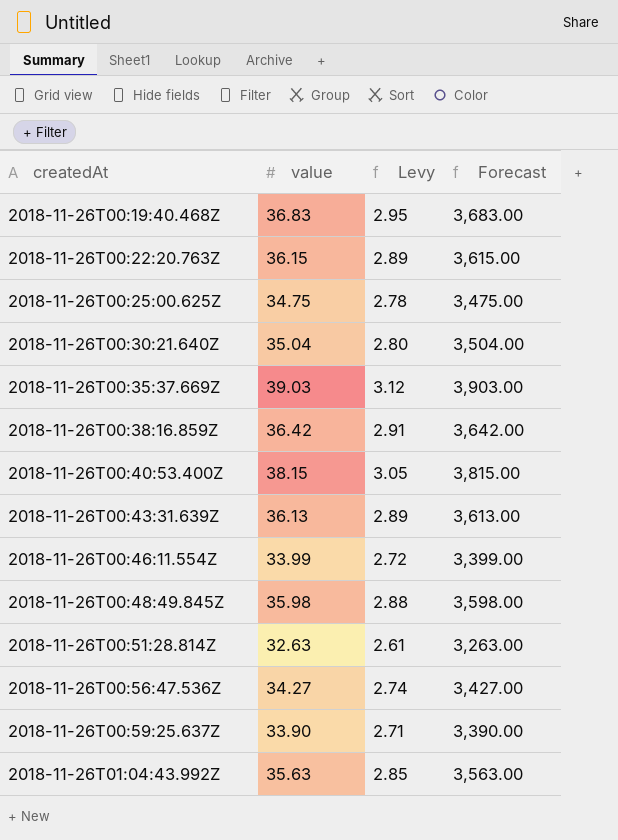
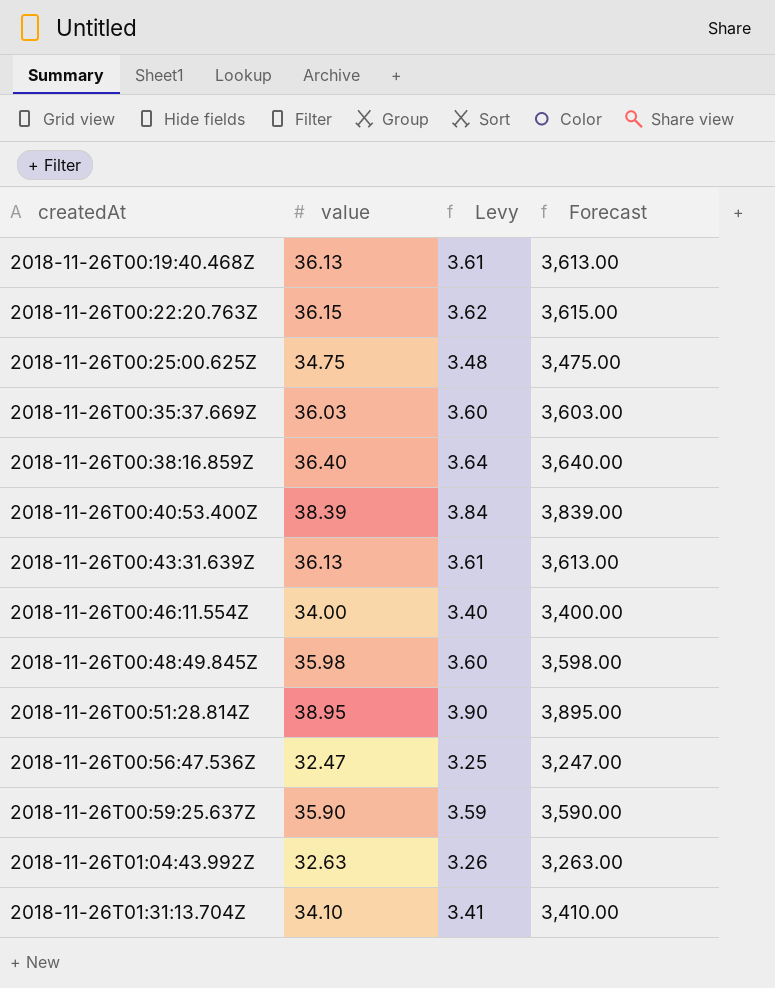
column Levy | formula: [value] * 0.08 -> [value] * 0.1
row 2018-11-26T00:30:21.640Z: 35.04 | 2.80 | 3,504.00 -> none
2018-11-26T00:19:40.468Z | value: 36.83 -> 36.13
2018-11-26T00:19:40.468Z | Forecast: 3,683.00 -> 3,613.00
2018-11-26T00:35:37.669Z | value: 39.03 -> 36.03
2018-11-26T00:35:37.669Z | Forecast: 3,903.00 -> 3,603.00
2018-11-26T00:38:16.859Z | value: 36.42 -> 36.40
2018-11-26T00:38:16.859Z | Forecast: 3,642.00 -> 3,640.00
2018-11-26T00:40:53.400Z | value: 38.15 -> 38.39
2018-11-26T00:40:53.400Z | Forecast: 3,815.00 -> 3,839.00
2018-11-26T00:46:11.554Z | value: 33.99 -> 34.00
2018-11-26T00:46:11.554Z | Forecast: 3,399.00 -> 3,400.00
2018-11-26T00:51:28.814Z | value: 32.63 -> 38.95
2018-11-26T00:51:28.814Z | Forecast: 3,263.00 -> 3,895.00
2018-11-26T00:56:47.536Z | value: 34.27 -> 32.47
2018-11-26T00:56:47.536Z | Forecast: 3,427.00 -> 3,247.00
2018-11-26T00:59:25.637Z | value: 33.90 -> 35.90
2018-11-26T00:59:25.637Z | Forecast: 3,390.00 -> 3,590.00
2018-11-26T01:04:43.992Z | value: 35.63 -> 32.63
2018-11-26T01:04:43.992Z | Forecast: 3,563.00 -> 3,263.00
row 2018-11-26T01:31:13.704Z: none -> 34.10 | 3.41 | 3,410.00

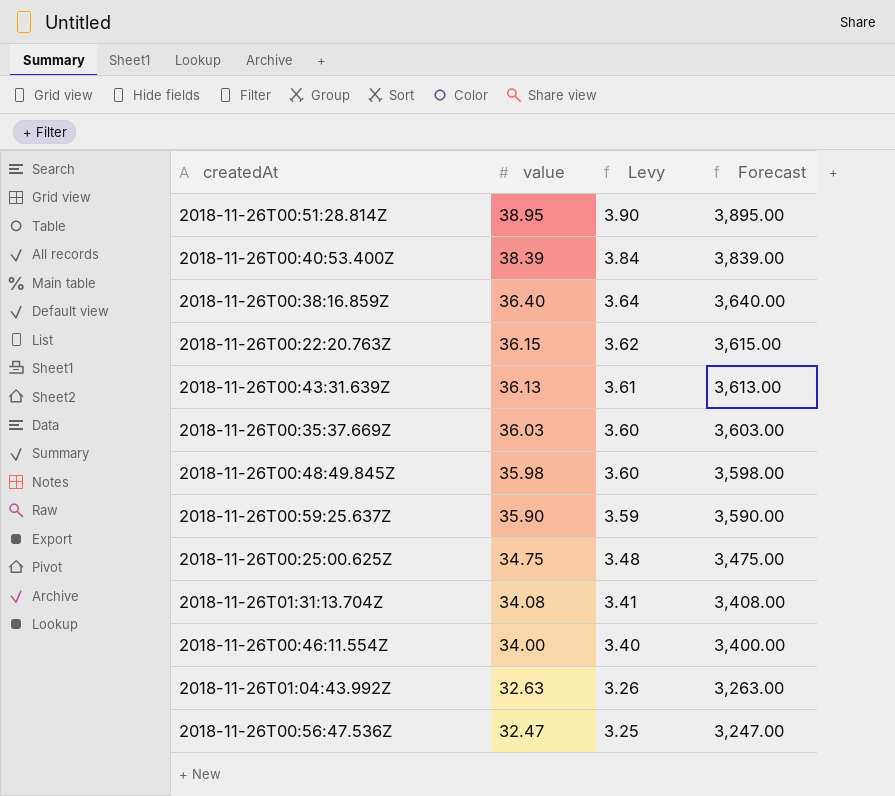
row order: createdAt ascending -> value descending
row 2018-11-26T00:19:40.468Z: 36.13 | 3.61 | 3,613.00 -> none
2018-11-26T01:31:13.704Z | value: 34.10 -> 34.08
2018-11-26T01:31:13.704Z | Forecast: 3,410.00 -> 3,408.00

